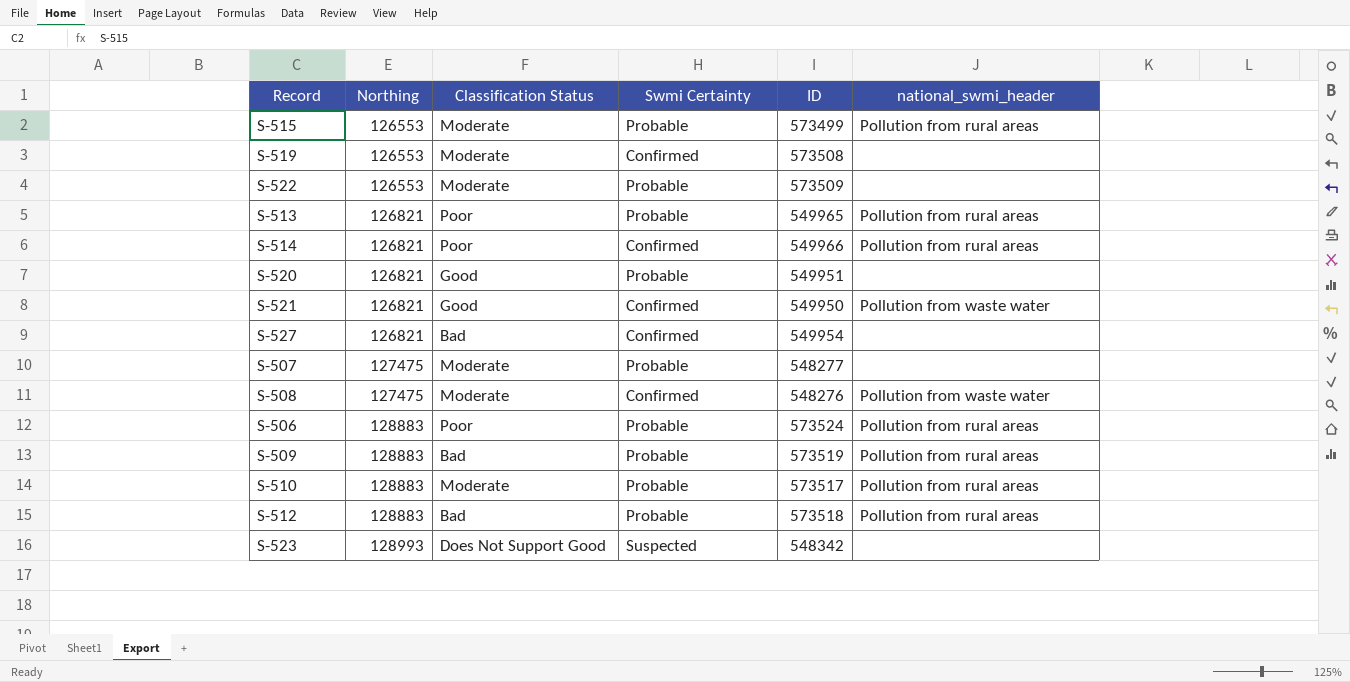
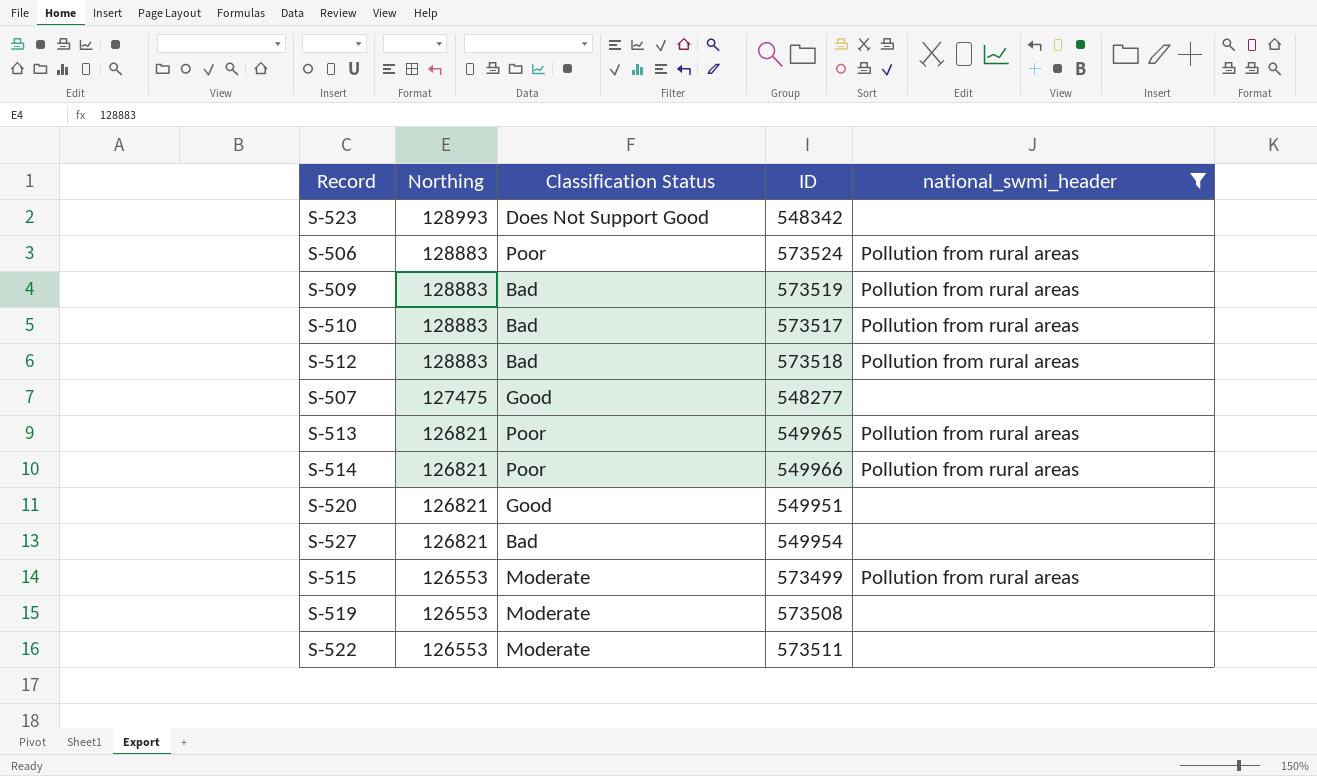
filter: none -> national_swmi_header != Pollution from waste water
row order: Northing ascending -> Northing descending
column Swmi Certainty | position: 4 -> none
S-510 | Classification Status: Moderate -> Bad
S-507 | Classification Status: Moderate -> Good
S-522 | ID: 573509 -> 573511

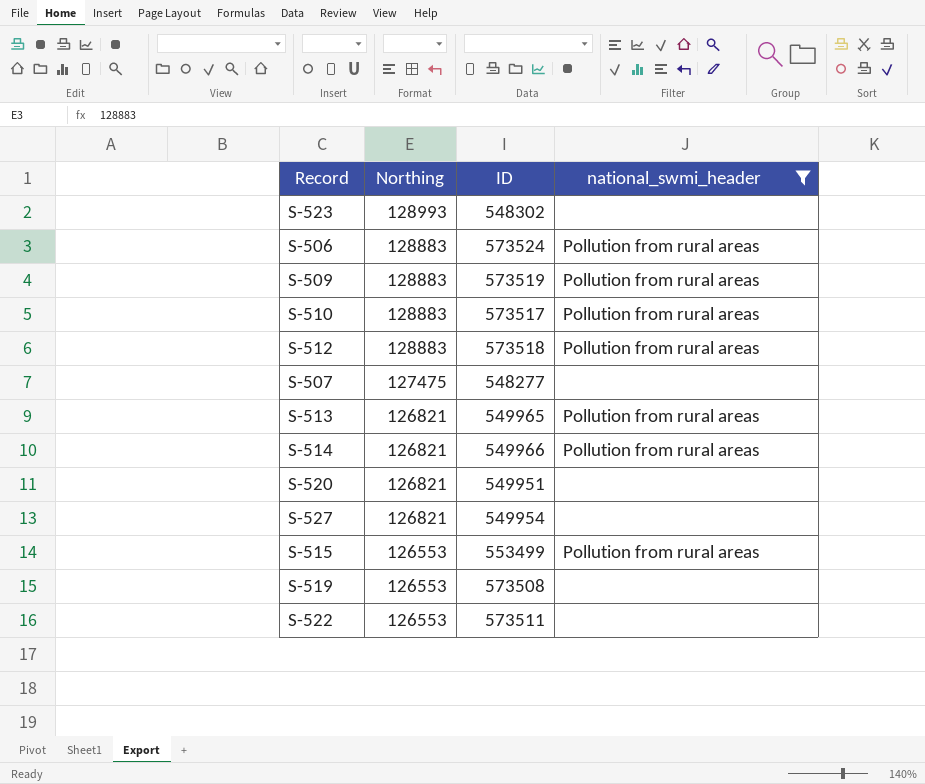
column Classification Status | position: 3 -> none
S-523 | ID: 548342 -> 548302
S-515 | ID: 573499 -> 553499

